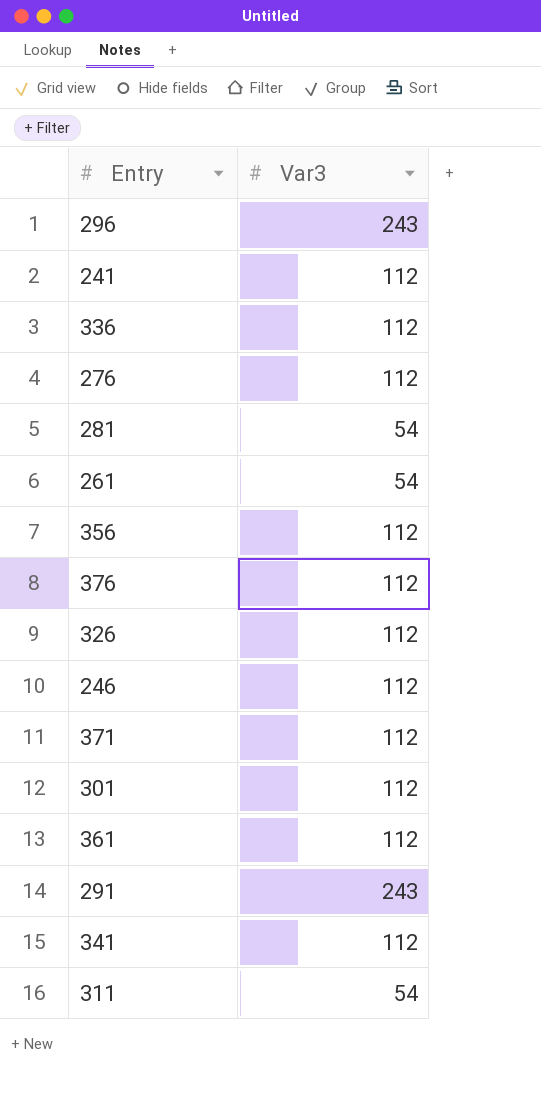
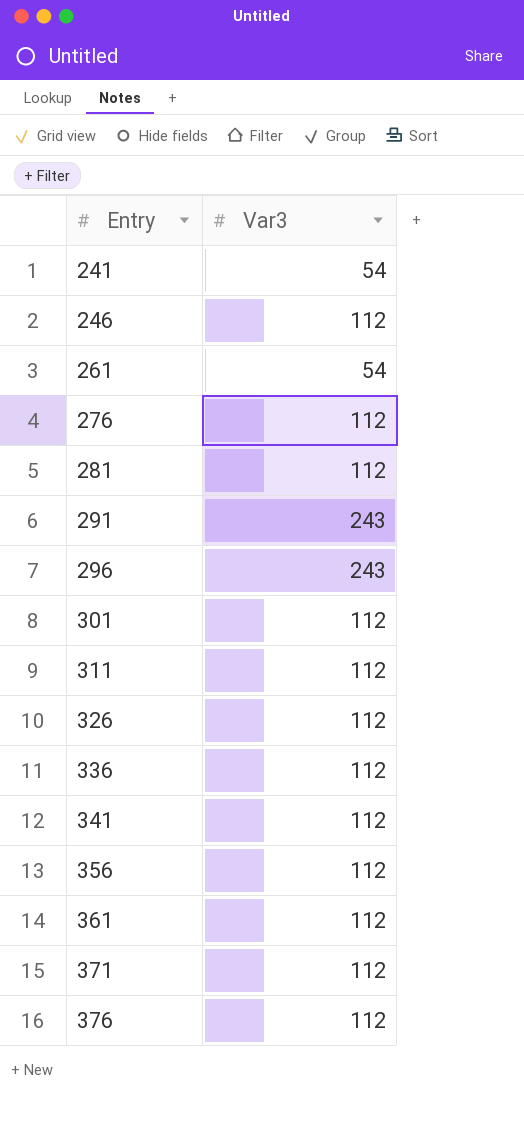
row order: none -> Entry ascending
241 | Var3: 112 -> 54
281 | Var3: 54 -> 112
311 | Var3: 54 -> 112

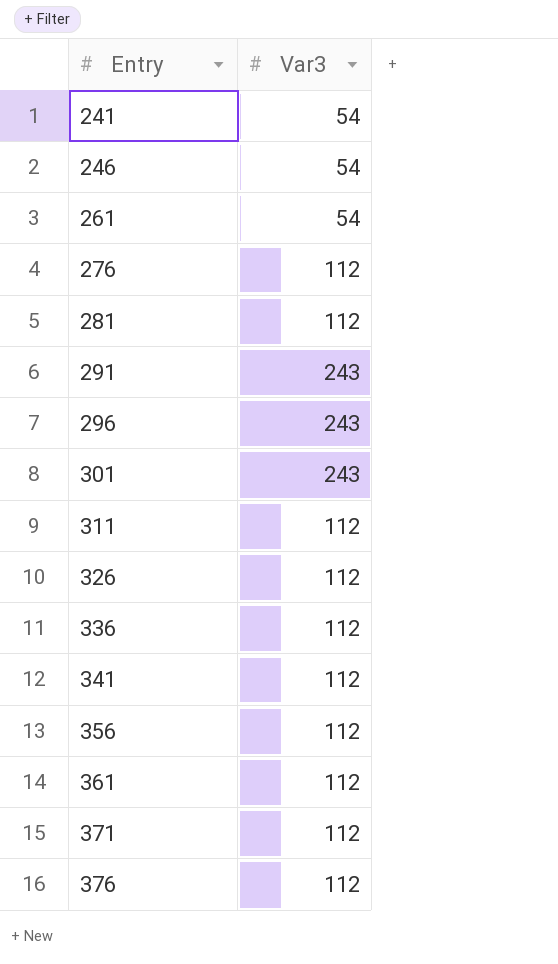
246 | Var3: 112 -> 54
301 | Var3: 112 -> 243

